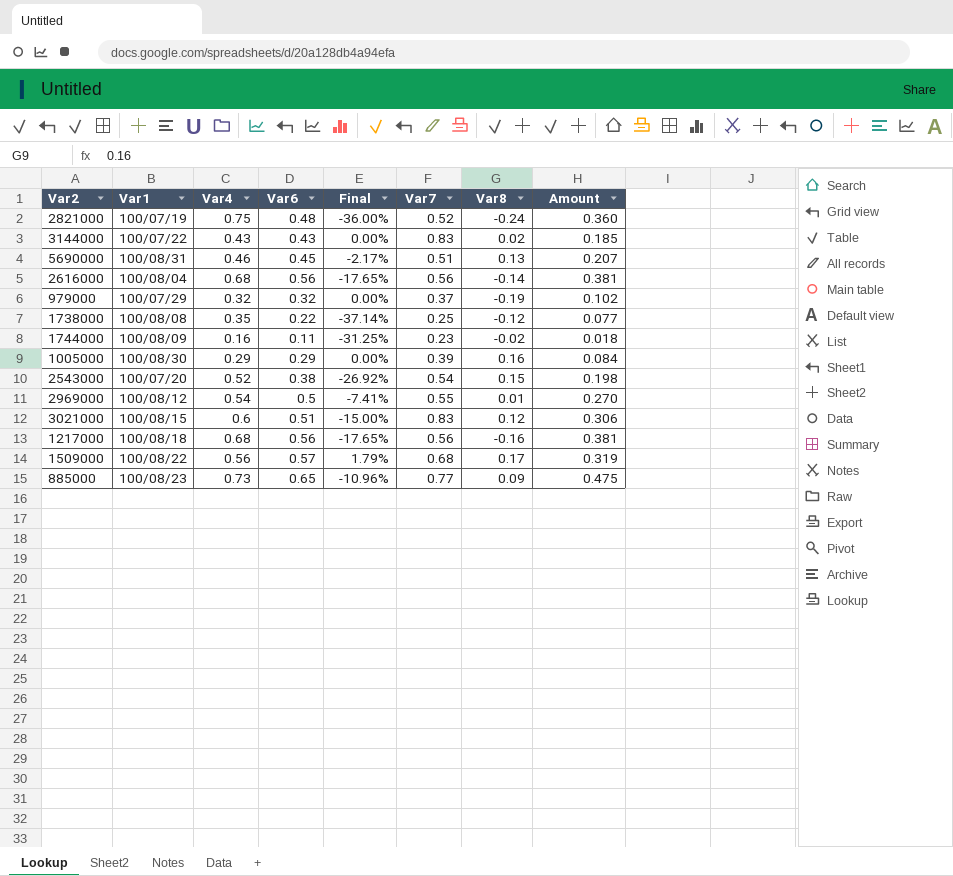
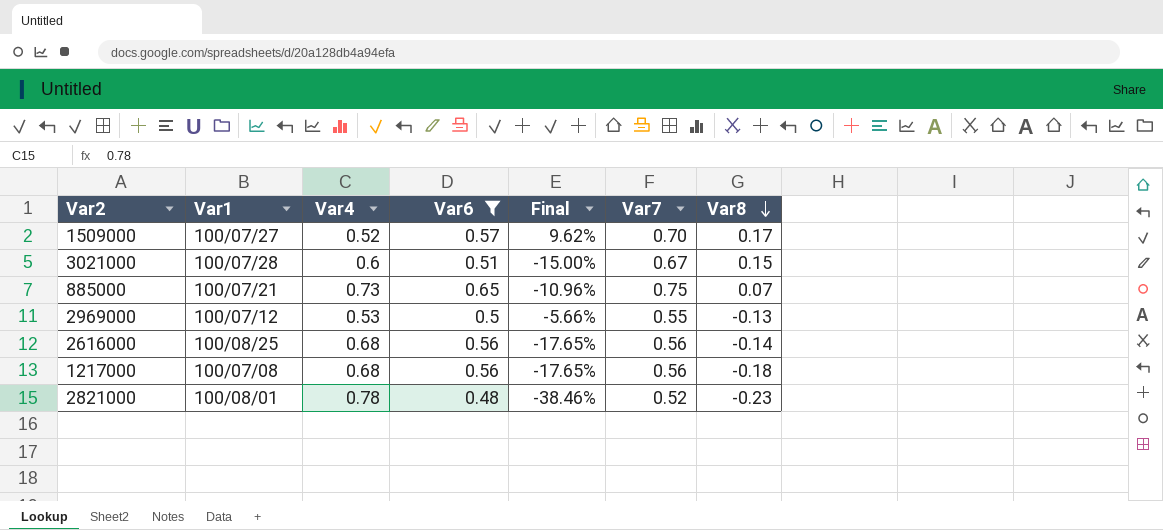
filter: none -> Var6 >= 0.48
row order: none -> Var8 descending
column Amount | formula: [Var4] * [Var6] -> none
1509000 | Var1: 100/08/22 -> 100/07/27
1509000 | Var4: 0.56 -> 0.52
1509000 | Final: 1.79% -> 9.62%
1509000 | Var7: 0.68 -> 0.70
3021000 | Var1: 100/08/15 -> 100/07/28
3021000 | Var7: 0.83 -> 0.67
3021000 | Var8: 0.12 -> 0.15
885000 | Var1: 100/08/23 -> 100/07/21
885000 | Var7: 0.77 -> 0.75
885000 | Var8: 0.09 -> 0.07
2969000 | Var1: 100/08/12 -> 100/07/12
2969000 | Var4: 0.54 -> 0.53
2969000 | Final: -7.41% -> -5.66%
2969000 | Var8: 0.01 -> -0.13
2616000 | Var1: 100/08/04 -> 100/08/25
1217000 | Var1: 100/08/18 -> 100/07/08
1217000 | Var8: -0.16 -> -0.18
2821000 | Var1: 100/07/19 -> 100/08/01
2821000 | Var4: 0.75 -> 0.78
2821000 | Final: -36.00% -> -38.46%
2821000 | Var8: -0.24 -> -0.23

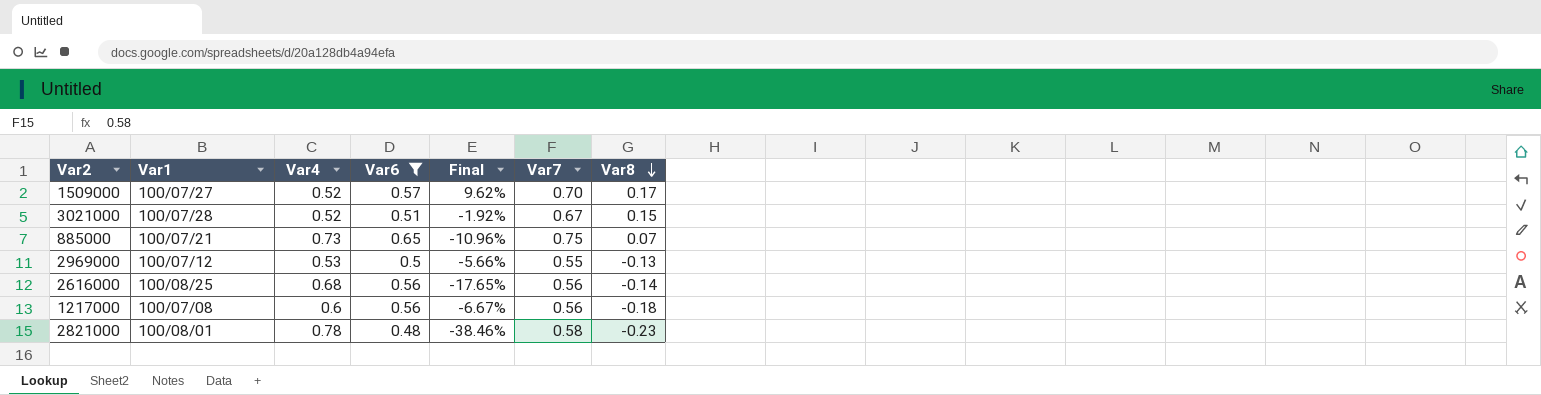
3021000 | Var4: 0.6 -> 0.52
3021000 | Final: -15.00% -> -1.92%
1217000 | Var4: 0.68 -> 0.6
1217000 | Final: -17.65% -> -6.67%
2821000 | Var7: 0.52 -> 0.58

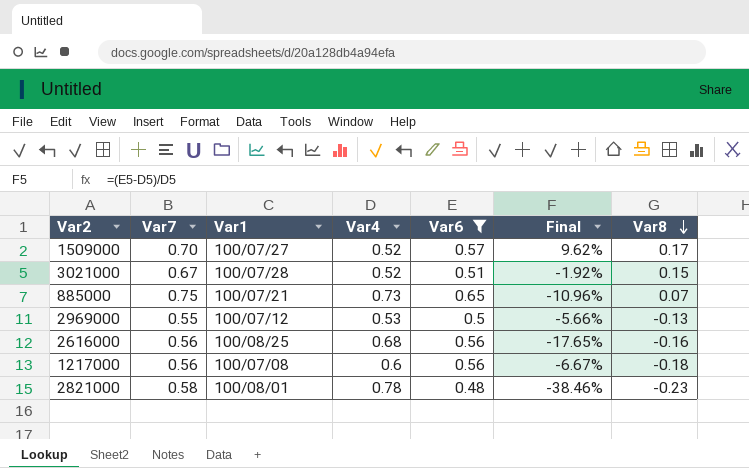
column Var7 | position: 6 -> 2
2616000 | Var8: -0.14 -> -0.16

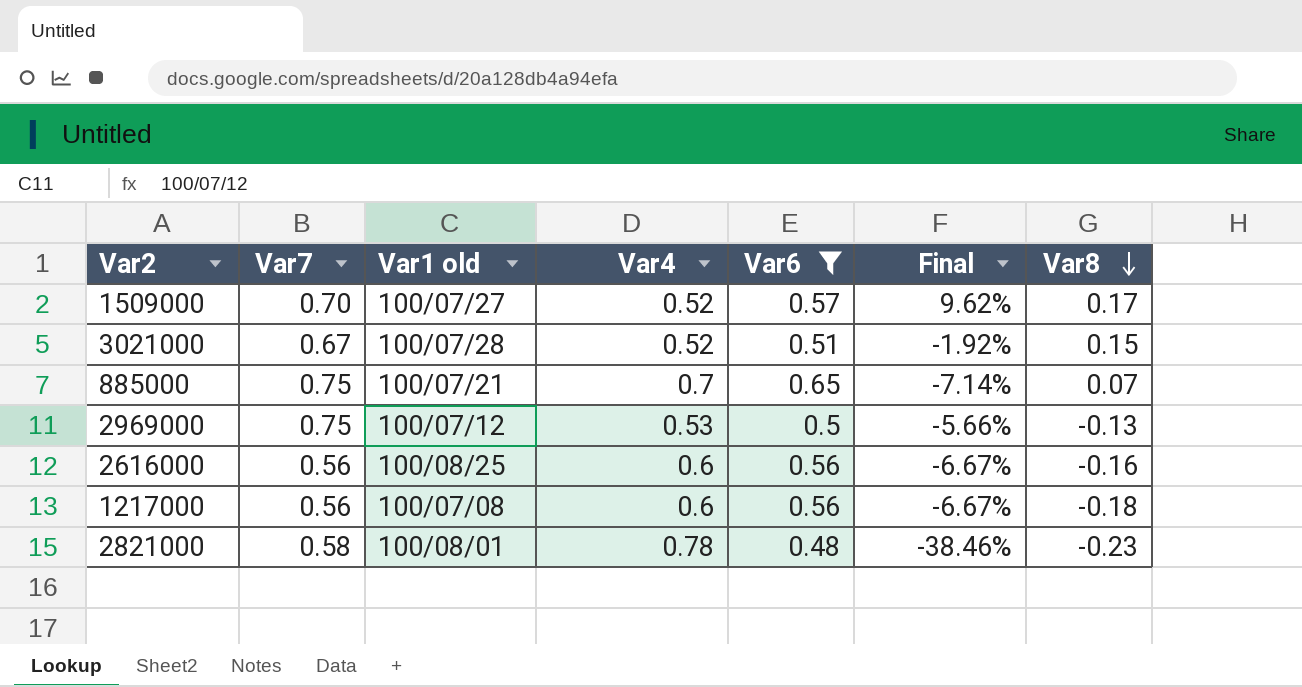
column name: Var1 -> Var1 old
885000 | Var4: 0.73 -> 0.7
885000 | Final: -10.96% -> -7.14%
2969000 | Var7: 0.55 -> 0.75
2616000 | Var4: 0.68 -> 0.6
2616000 | Final: -17.65% -> -6.67%

